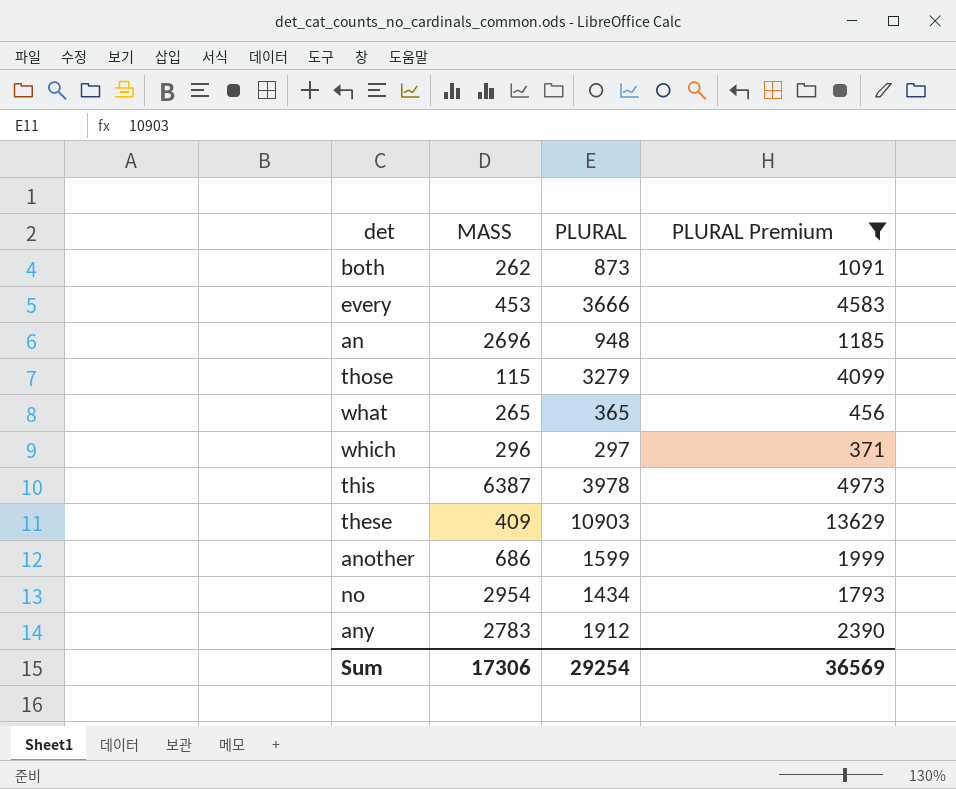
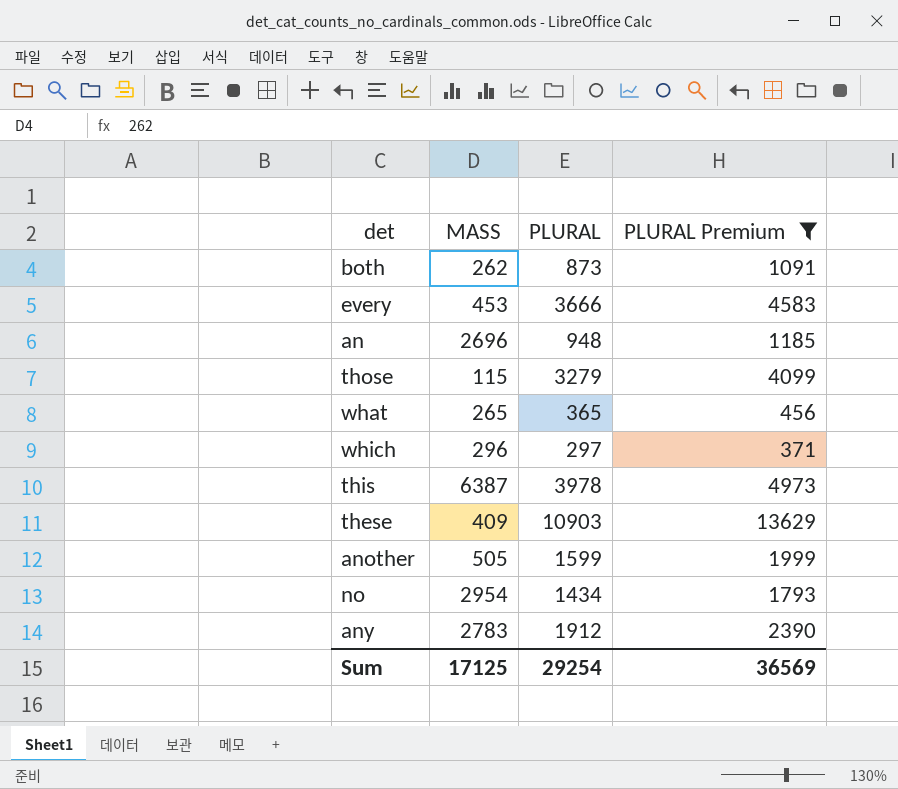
another | MASS: 686 -> 505
Sum | MASS: 17306 -> 17125

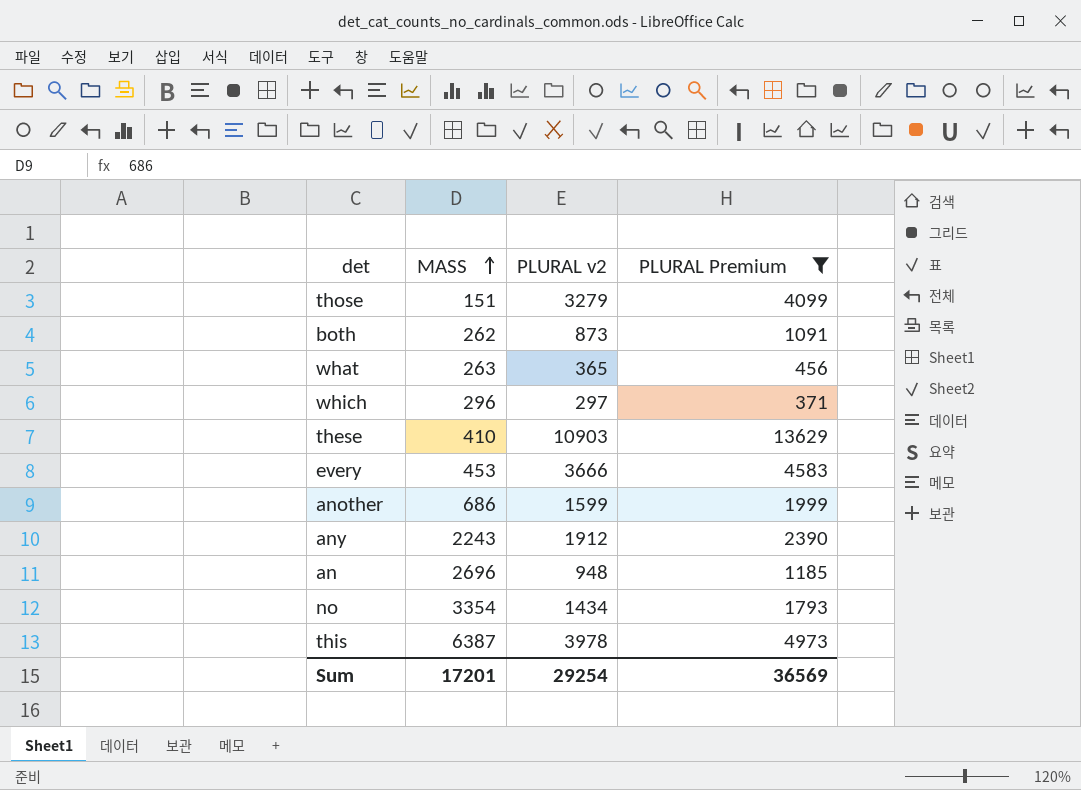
row order: none -> MASS ascending
column name: PLURAL -> PLURAL v2
those | MASS: 115 -> 151
what | MASS: 265 -> 263
these | MASS: 409 -> 410
another | MASS: 505 -> 686
any | MASS: 2783 -> 2243
no | MASS: 2954 -> 3354
Sum | MASS: 17125 -> 17201

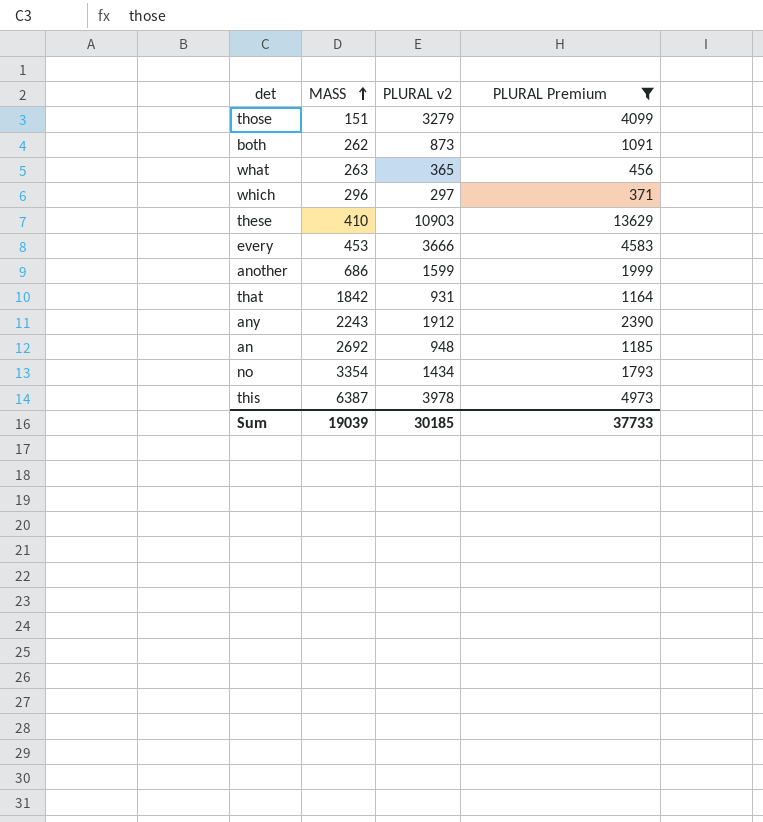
row that: none -> 1842 | 931 | 1164
an | MASS: 2696 -> 2692
Sum | MASS: 17201 -> 19039
Sum | PLURAL v2: 29254 -> 30185
Sum | PLURAL Premium: 36569 -> 37733

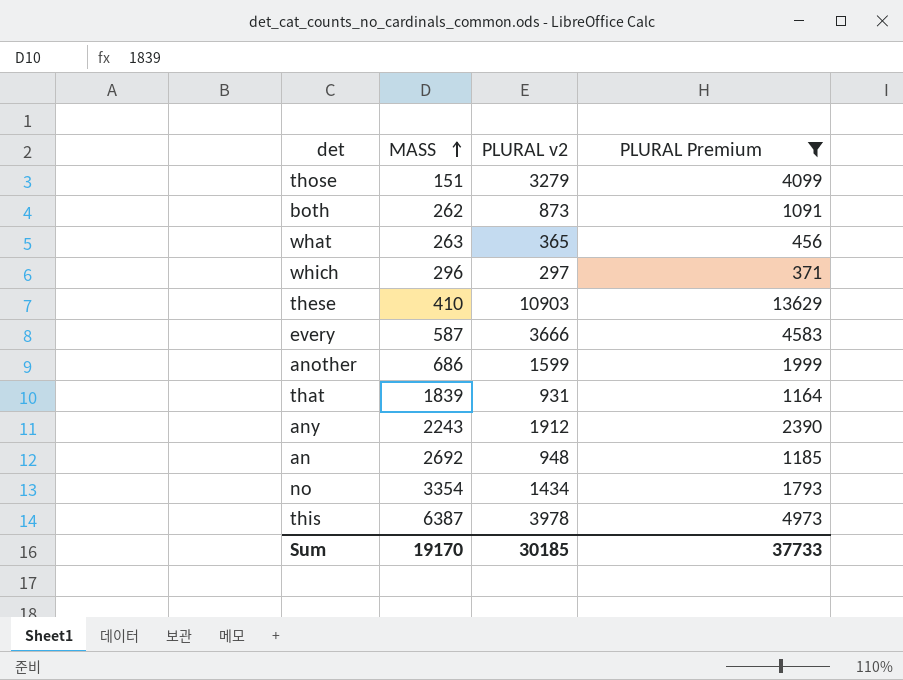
every | MASS: 453 -> 587
that | MASS: 1842 -> 1839
Sum | MASS: 19039 -> 19170

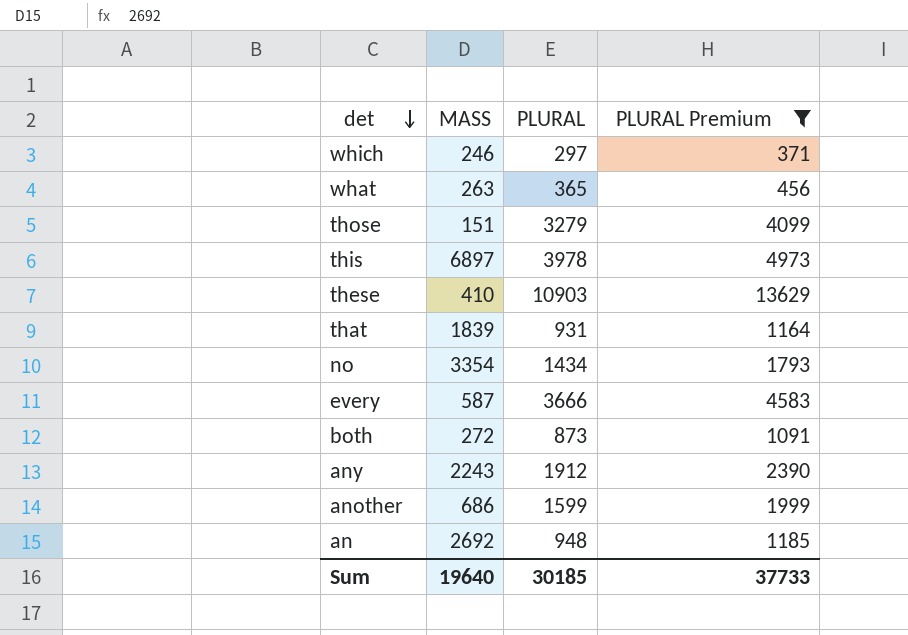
row order: MASS ascending -> det descending
column name: PLURAL v2 -> PLURAL
which | MASS: 296 -> 246
this | MASS: 6387 -> 6897
both | MASS: 262 -> 272
Sum | MASS: 19170 -> 19640

